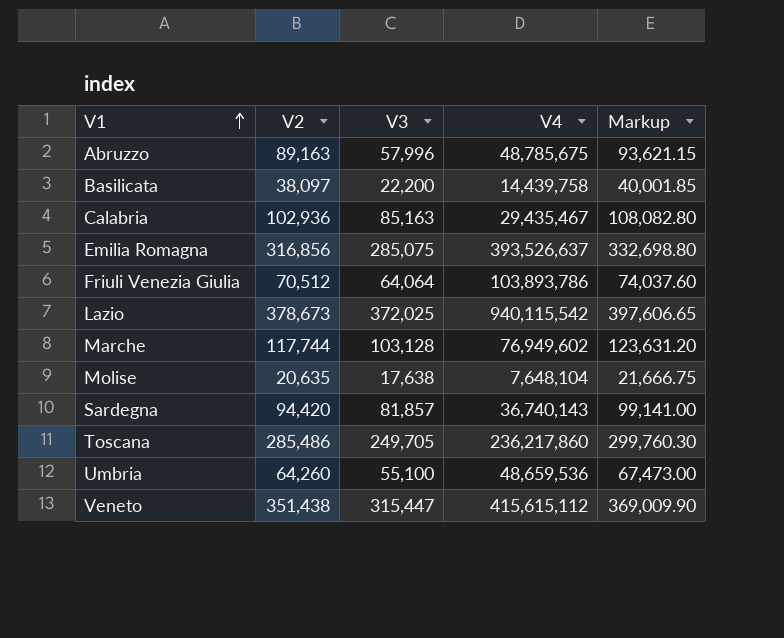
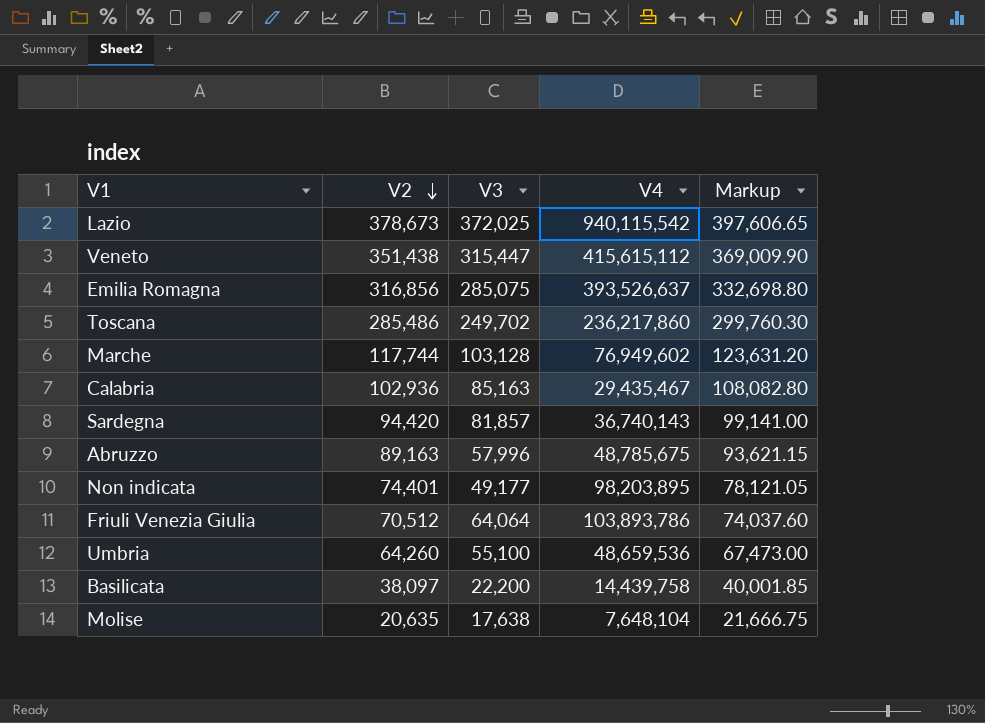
row order: V1 ascending -> V2 descending
Toscana | V3: 249,705 -> 249,702
row Non indicata: none -> 74,401 | 49,177 | 98,203,895 | 78,121.05

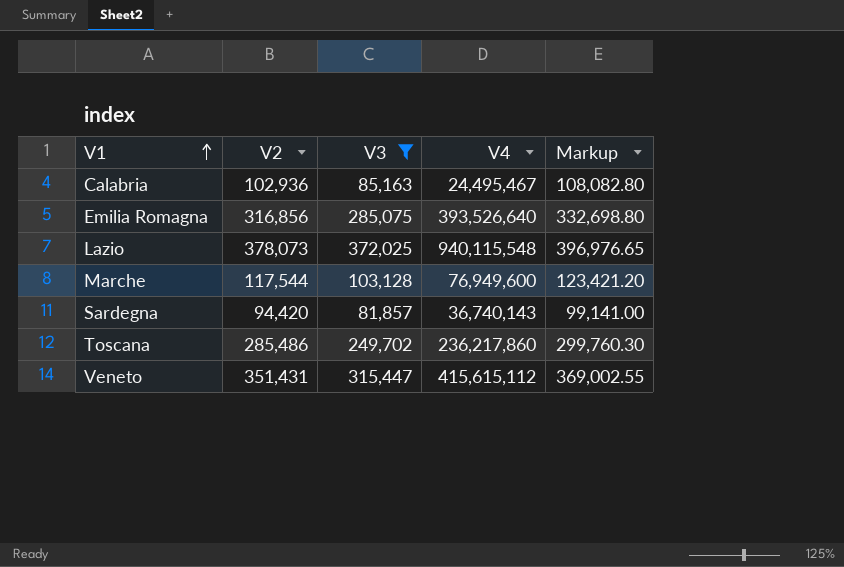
filter: none -> V3 >= 81,857
row order: V2 descending -> V1 ascending
Calabria | V4: 29,435,467 -> 24,495,467
Emilia Romagna | V4: 393,526,637 -> 393,526,640
Lazio | V2: 378,673 -> 378,073
Lazio | V4: 940,115,542 -> 940,115,548
Lazio | Markup: 397,606.65 -> 396,976.65
Marche | V2: 117,744 -> 117,544
Marche | V4: 76,949,602 -> 76,949,600
Marche | Markup: 123,631.20 -> 123,421.20
Veneto | V2: 351,438 -> 351,431
Veneto | Markup: 369,009.90 -> 369,002.55

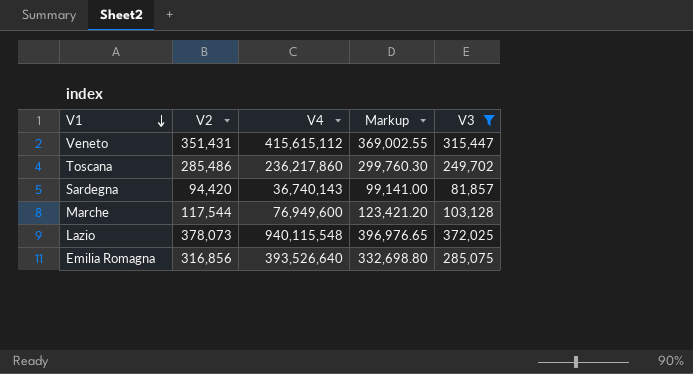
row order: V1 ascending -> V1 descending
column V3 | position: 3 -> 5
row Calabria: 102,936 | 85,163 | 24,495,467 | 108,082.80 -> none

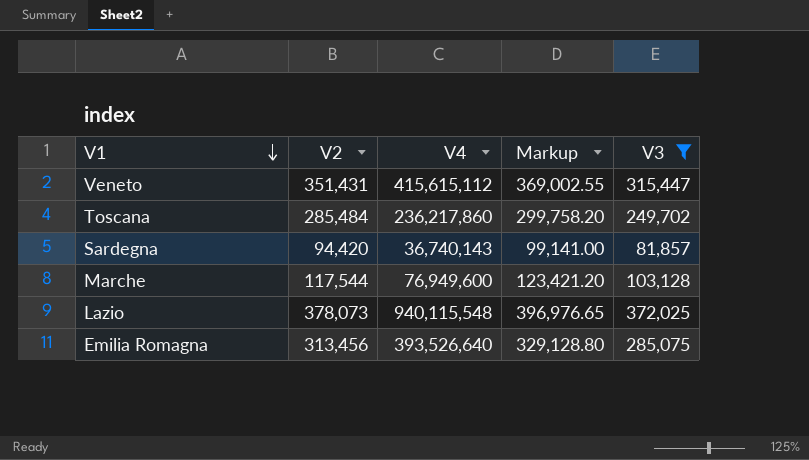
Toscana | V2: 285,486 -> 285,484
Toscana | Markup: 299,760.30 -> 299,758.20
Emilia Romagna | V2: 316,856 -> 313,456
Emilia Romagna | Markup: 332,698.80 -> 329,128.80

